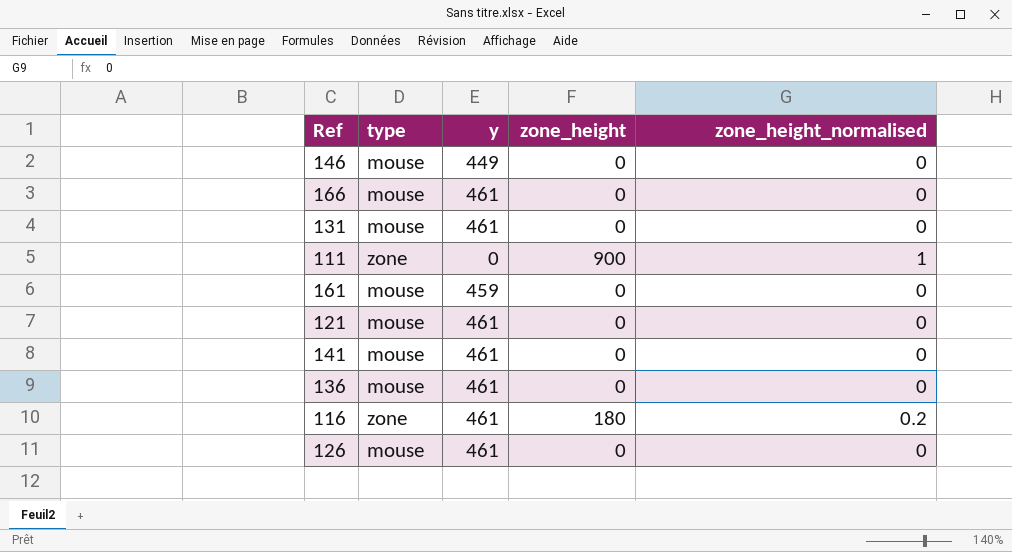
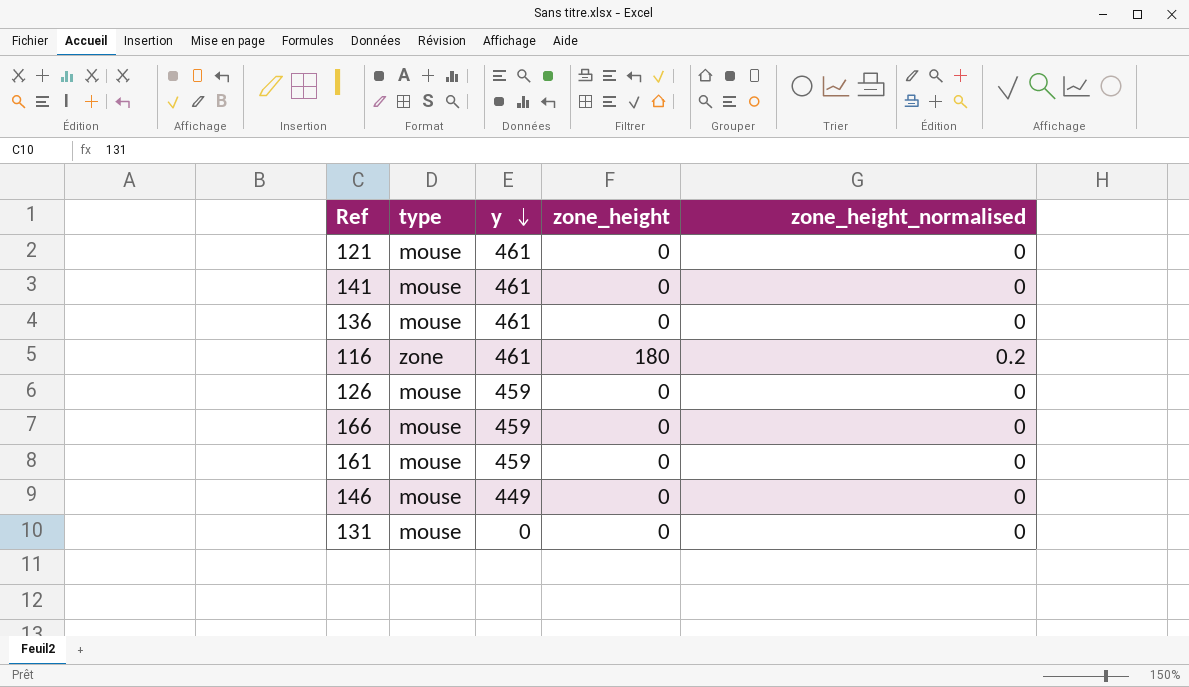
row order: none -> y descending
row 111: zone | 0 | 900 | 1 -> none
126 | y: 461 -> 459
166 | y: 461 -> 459
131 | y: 461 -> 0

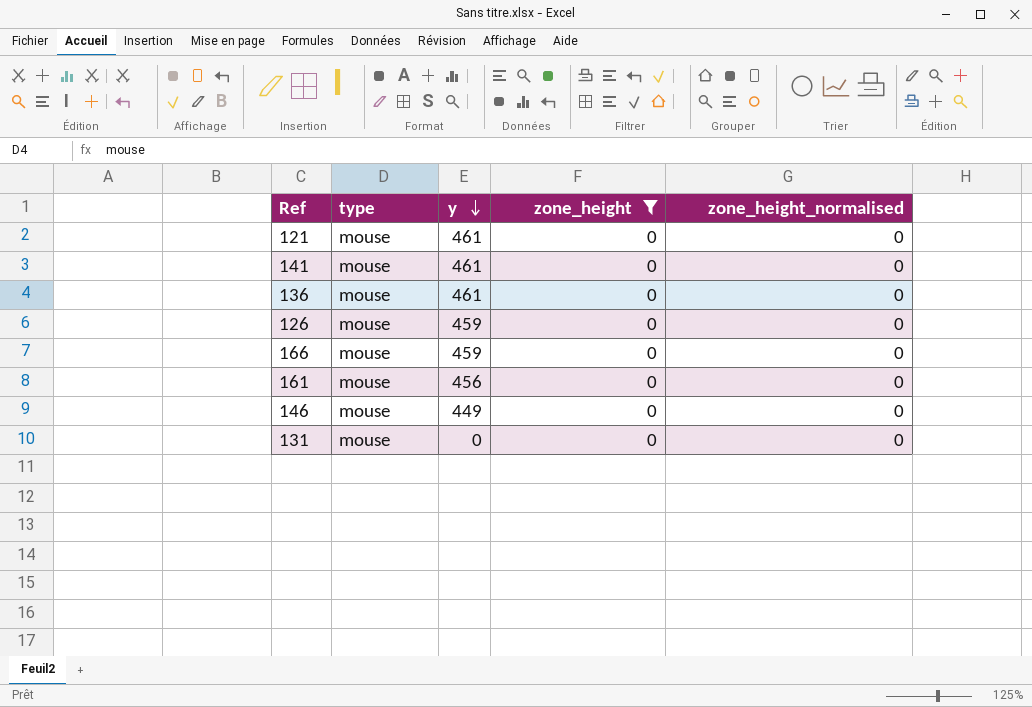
filter: none -> zone_height = 0
161 | y: 459 -> 456

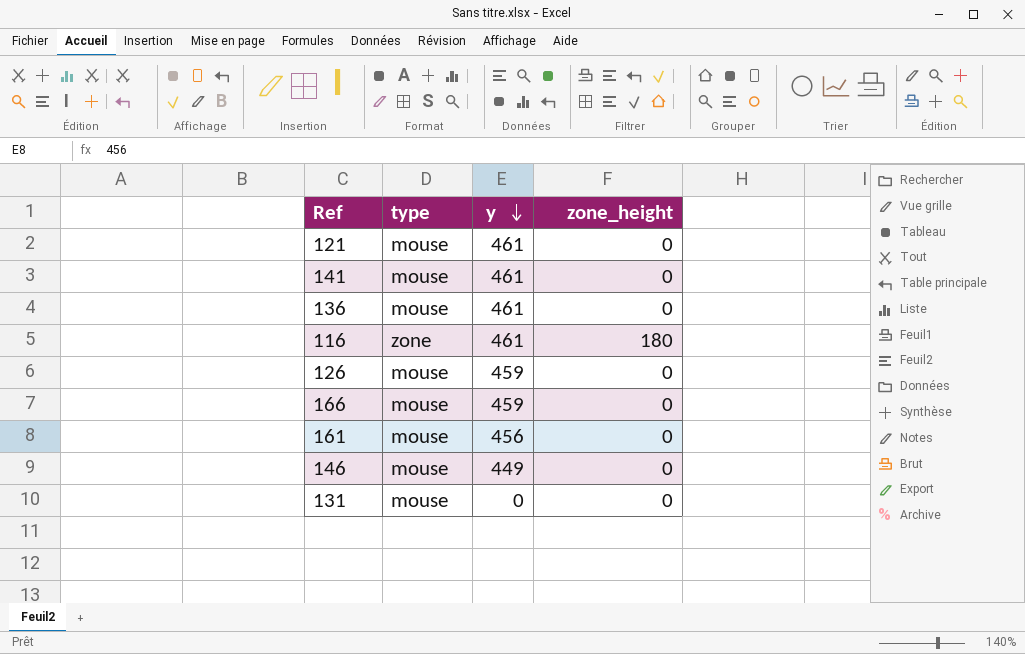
filter: zone_height = 0 -> none
column zone_height_normalised | position: 5 -> none

